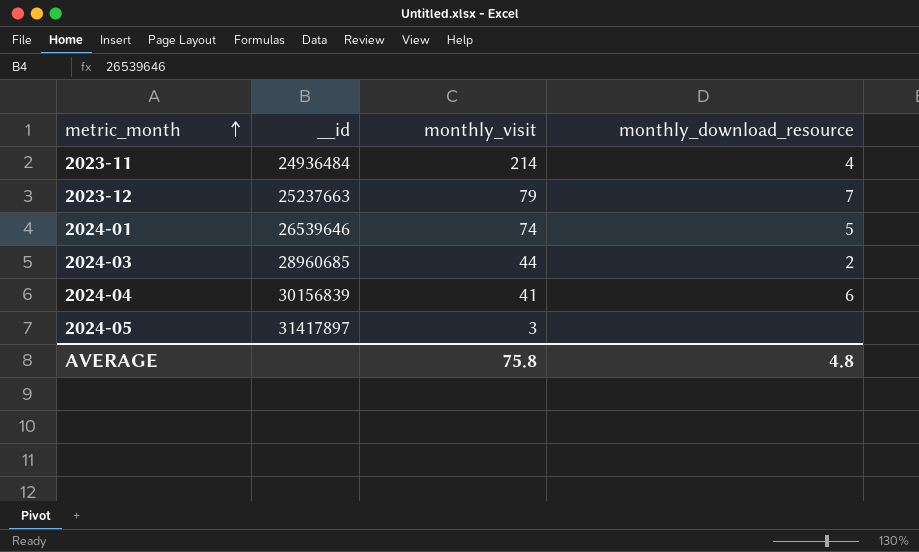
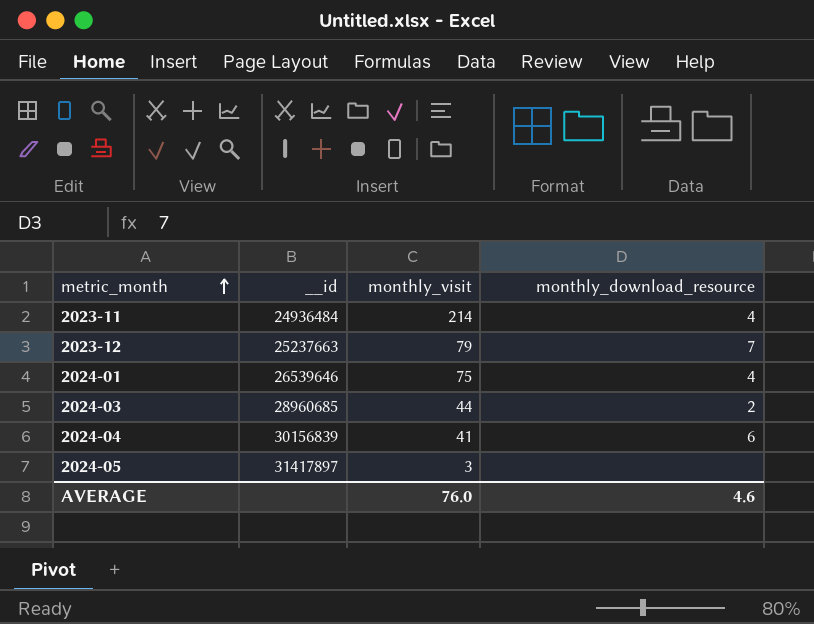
2024-01 | monthly_visit: 74 -> 75
2024-01 | monthly_download_resource: 5 -> 4
AVERAGE | monthly_visit: 75.8 -> 76.0
AVERAGE | monthly_download_resource: 4.8 -> 4.6

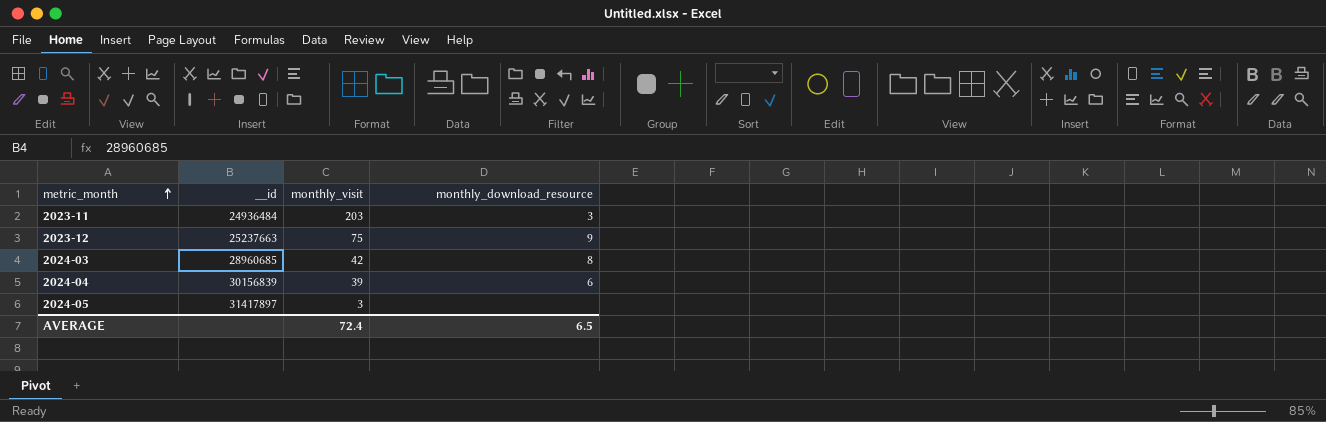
row 2024-01: 26539646 | 75 | 4 -> none
2023-11 | monthly_visit: 214 -> 203
2023-11 | monthly_download_resource: 4 -> 3
2023-12 | monthly_visit: 79 -> 75
2023-12 | monthly_download_resource: 7 -> 9
2024-03 | monthly_visit: 44 -> 42
2024-03 | monthly_download_resource: 2 -> 8
2024-04 | monthly_visit: 41 -> 39
AVERAGE | monthly_visit: 76.0 -> 72.4
AVERAGE | monthly_download_resource: 4.6 -> 6.5

